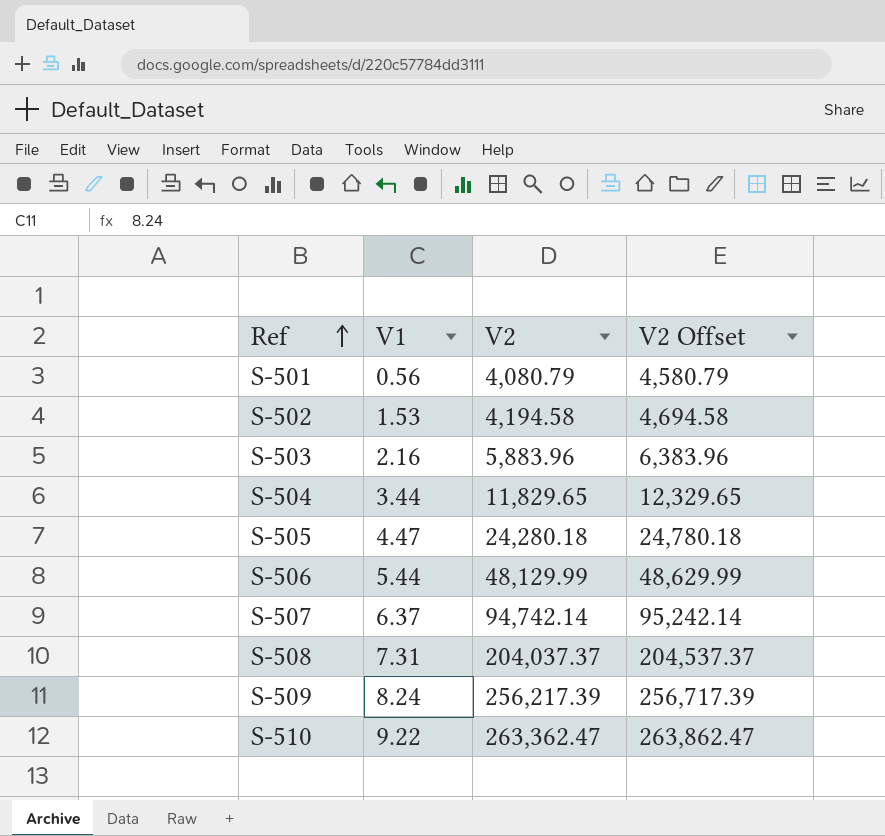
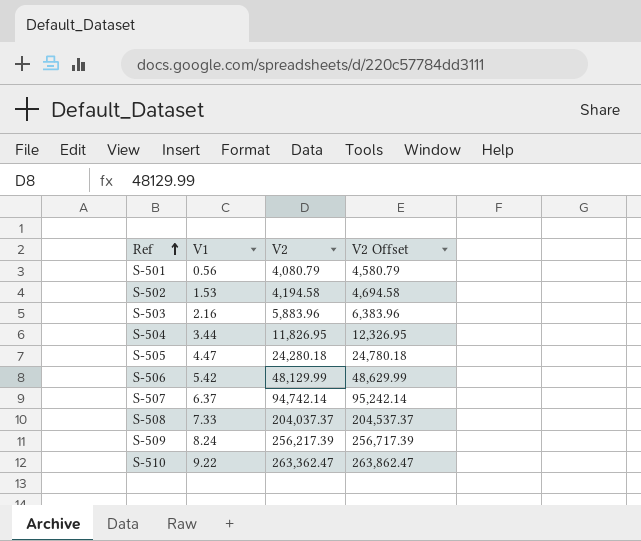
S-504 | V2: 11,829.65 -> 11,826.95
S-504 | V2 Offset: 12,329.65 -> 12,326.95
S-506 | V1: 5.44 -> 5.42
S-508 | V1: 7.31 -> 7.33

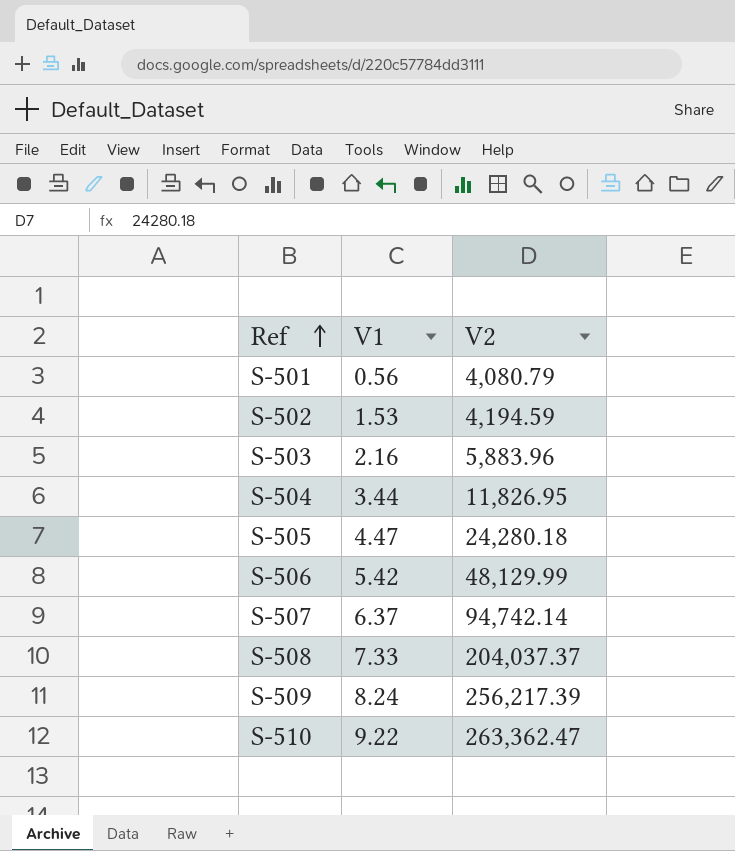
column V2 Offset | formula: [V2] + 500 -> none
S-502 | V2: 4,194.58 -> 4,194.59

